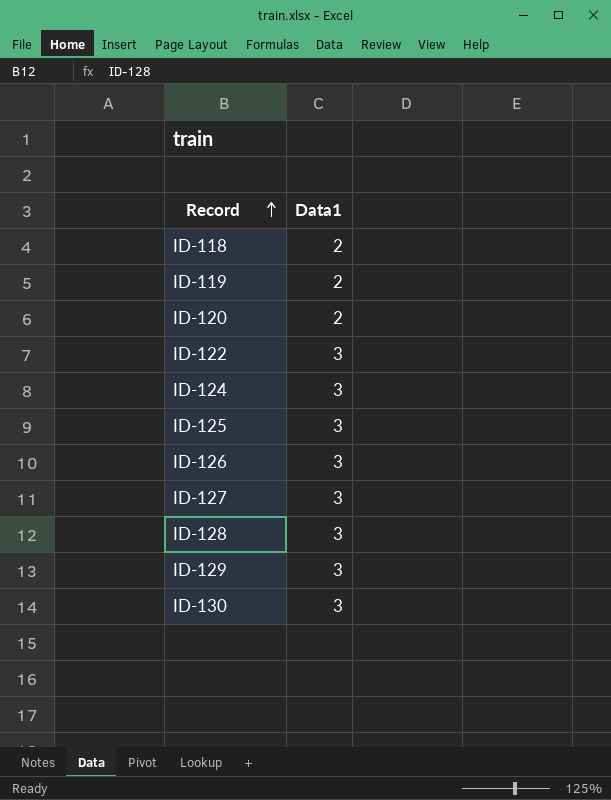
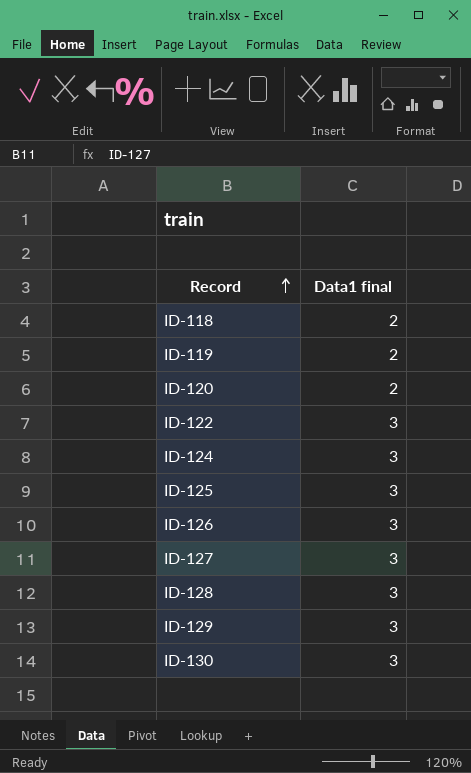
column name: Data1 -> Data1 final

